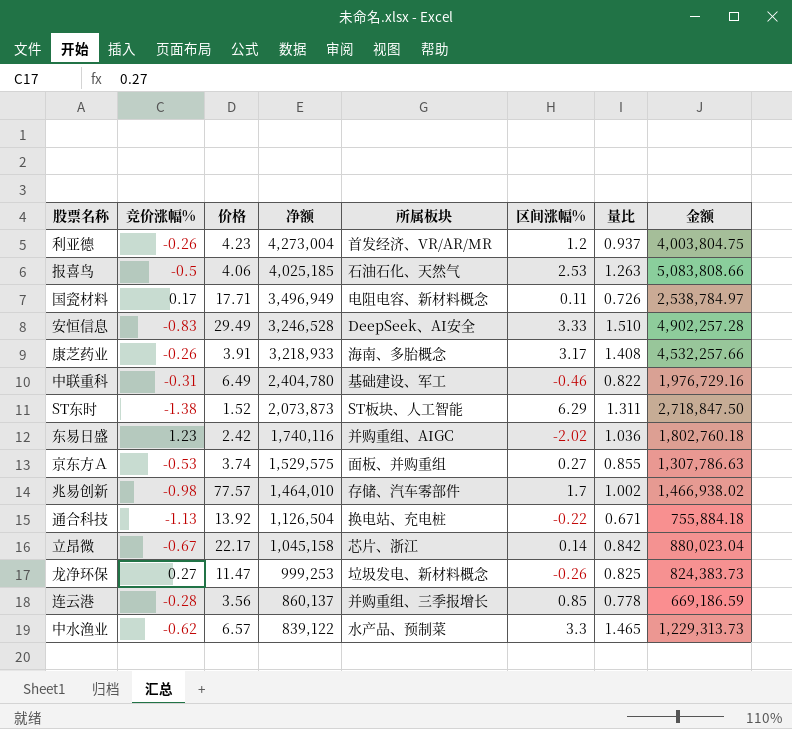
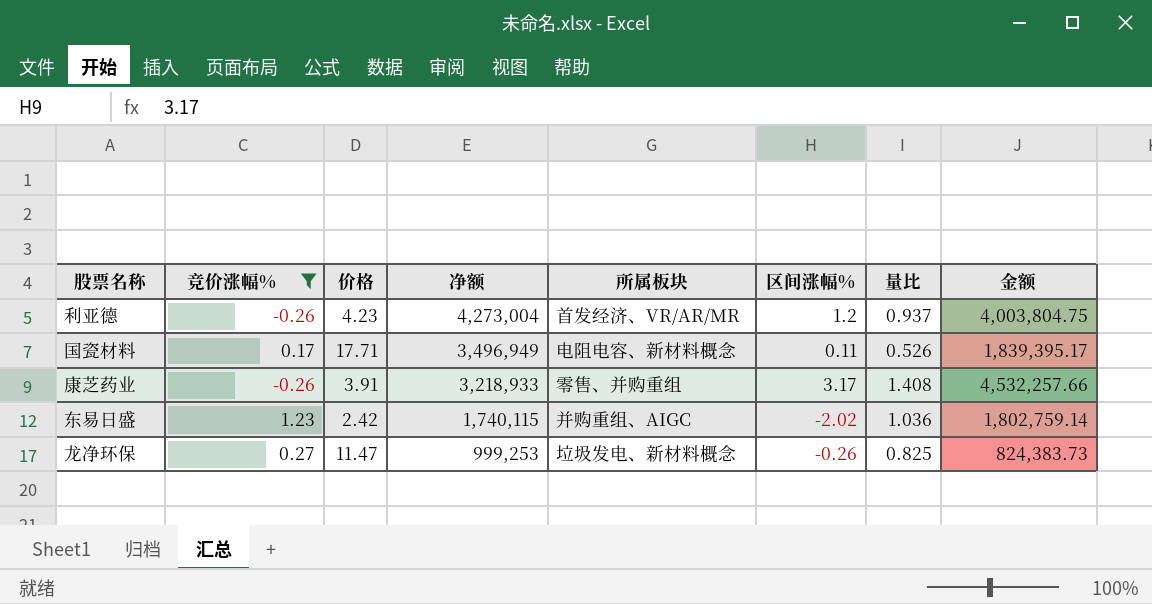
filter: none -> 竞价涨幅% >= -0.26
国瓷材料 | 量比: 0.726 -> 0.526
国瓷材料 | 金额: 2,538,784.97 -> 1,839,395.17
康芝药业 | 所属板块: 海南、多胎概念 -> 零售、并购重组
东易日盛 | 净额: 1,740,116 -> 1,740,115
东易日盛 | 金额: 1,802,760.18 -> 1,802,759.14

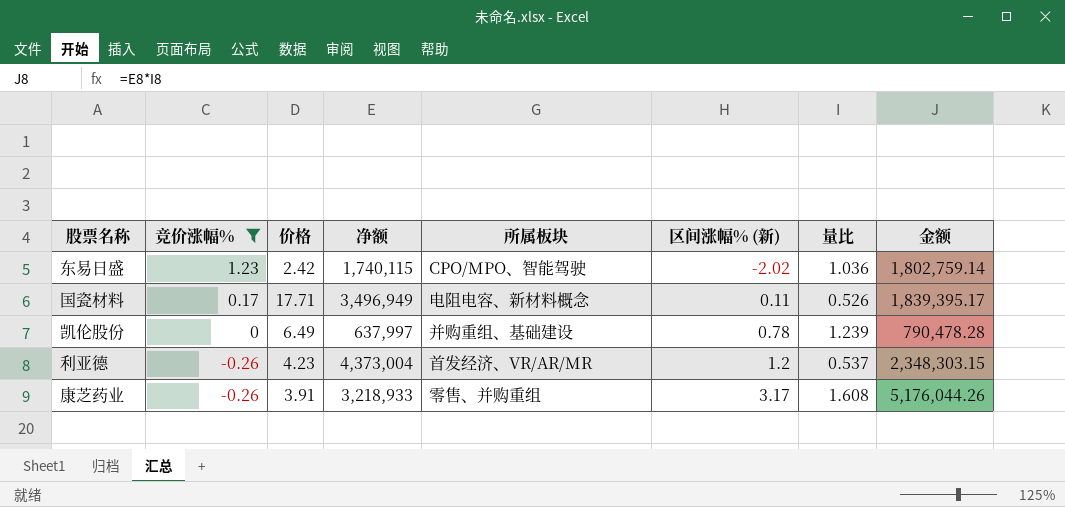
row order: 净额 descending -> 竞价涨幅% descending
column name: 区间涨幅% -> 区间涨幅% (新)
row 龙净环保: 0.27 | 11.47 | 999,253 | 垃圾发电、新材料概念 | -0.26 | 0.825 | 824,383.73 -> none
东易日盛 | 所属板块: 并购重组、AIGC -> CPO/MPO、智能驾驶
row 凯伦股份: none -> 0 | 6.49 | 637,997 | 并购重组、基础建设 | 0.78 | 1.239 | 790,478.28
利亚德 | 净额: 4,273,004 -> 4,373,004
利亚德 | 量比: 0.937 -> 0.537
利亚德 | 金额: 4,003,804.75 -> 2,348,303.15
康芝药业 | 量比: 1.408 -> 1.608
康芝药业 | 金额: 4,532,257.66 -> 5,176,044.26

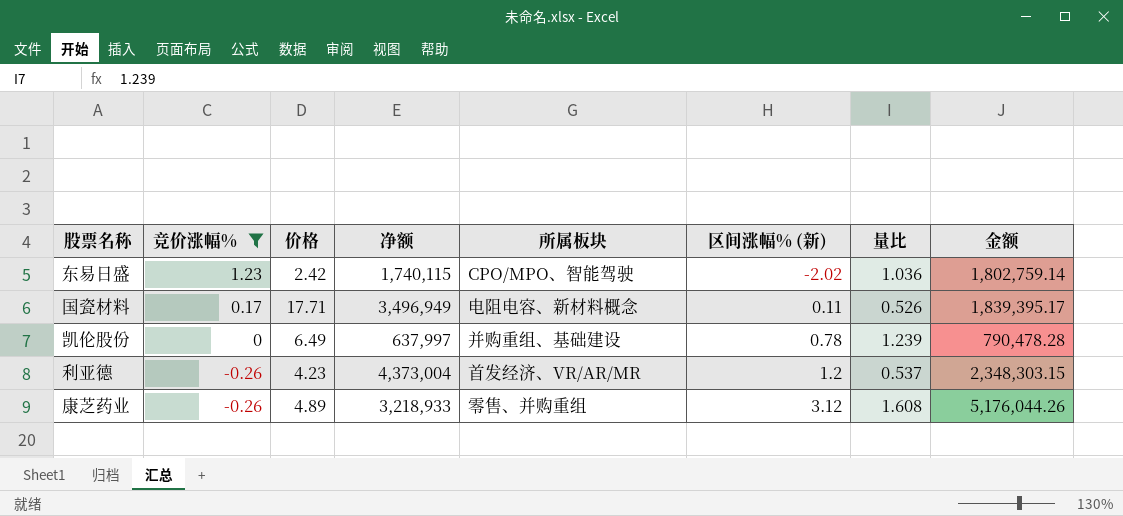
康芝药业 | 价格: 3.91 -> 4.89
康芝药业 | 区间涨幅% (新): 3.17 -> 3.12

